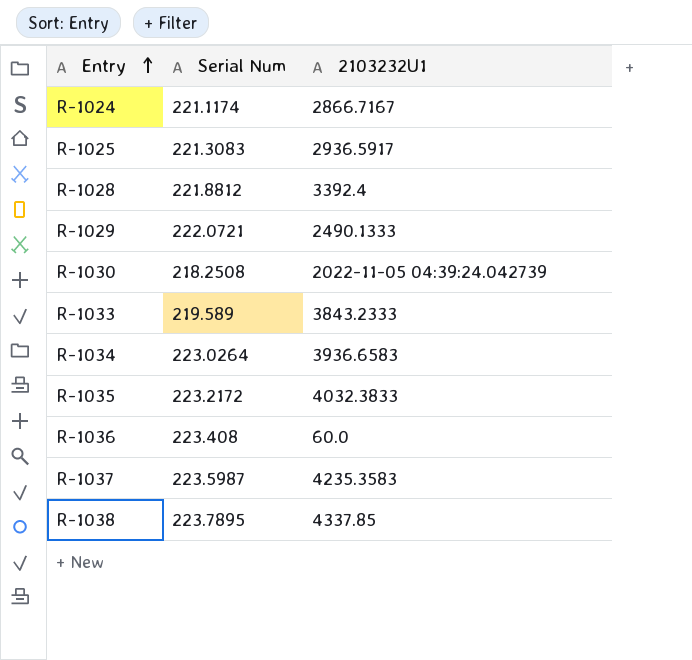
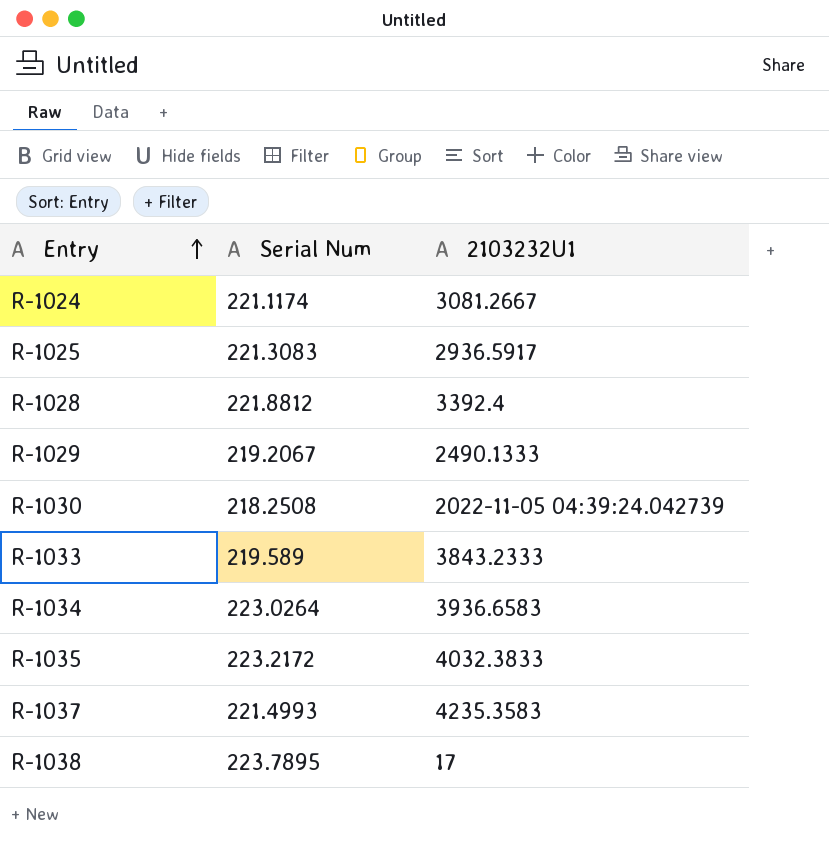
row R-1036: 223.408 | 60.0 -> none
R-1024 | 2103232U1: 2866.7167 -> 3081.2667
R-1029 | Serial Num: 222.0721 -> 219.2067
R-1037 | Serial Num: 223.5987 -> 221.4993
R-1038 | 2103232U1: 4337.85 -> 17

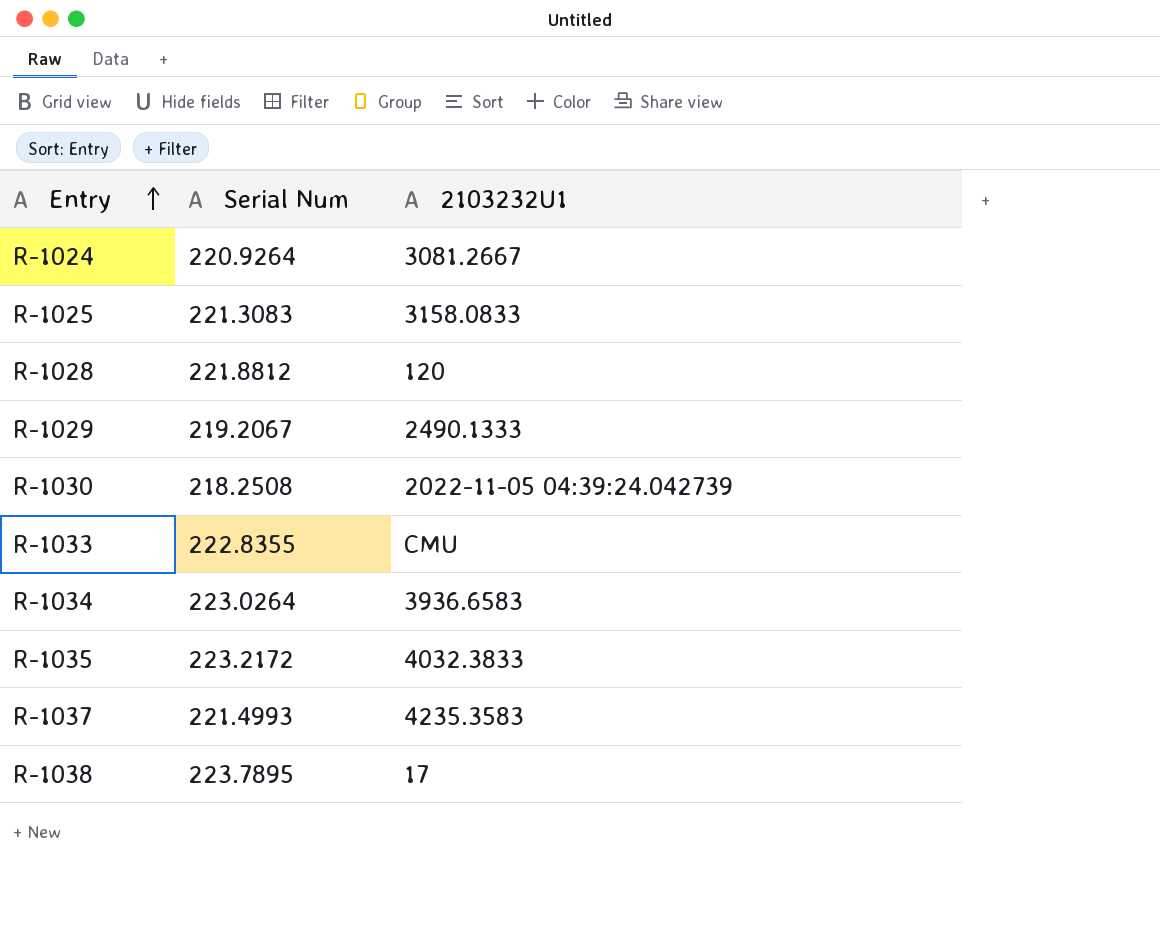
R-1024 | Serial Num: 221.1174 -> 220.9264
R-1025 | 2103232U1: 2936.5917 -> 3158.0833
R-1028 | 2103232U1: 3392.4 -> 120
R-1033 | Serial Num: 219.589 -> 222.8355
R-1033 | 2103232U1: 3843.2333 -> CMU

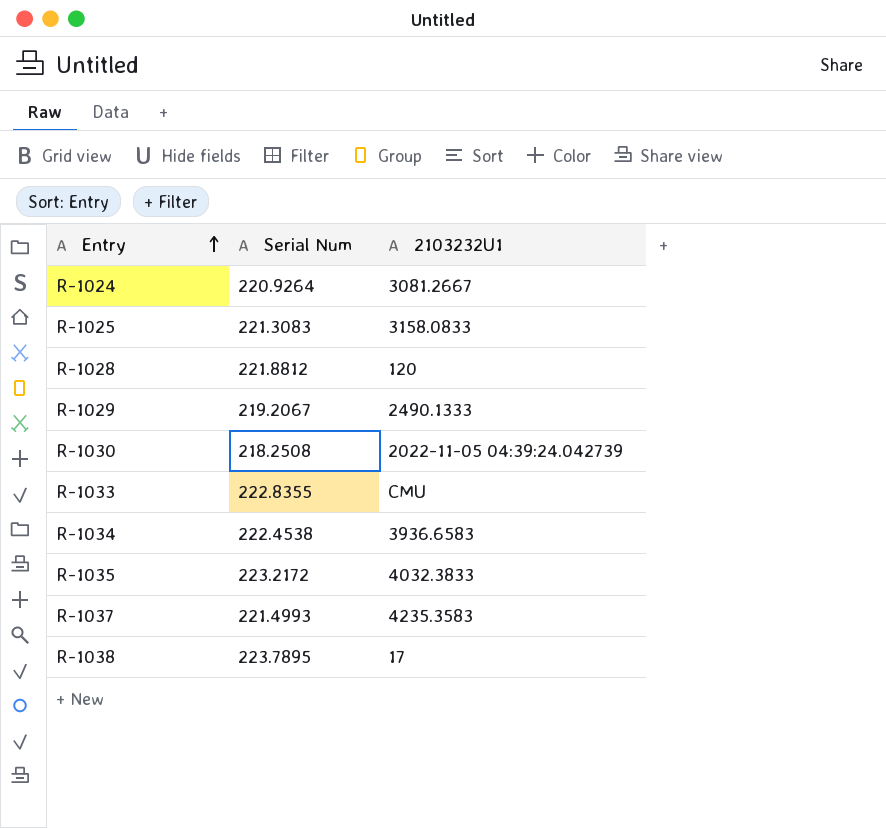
R-1034 | Serial Num: 223.0264 -> 222.4538

